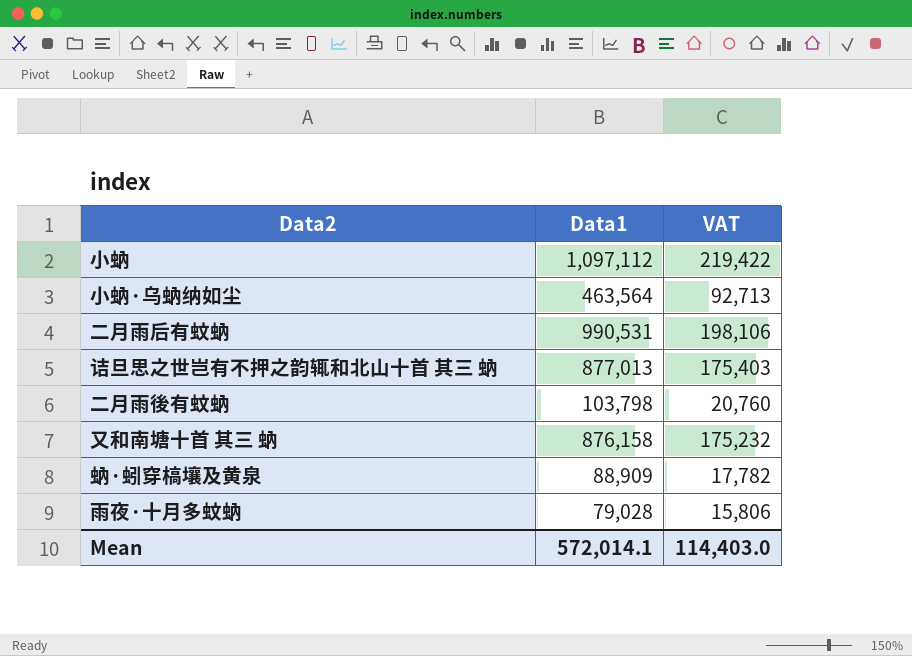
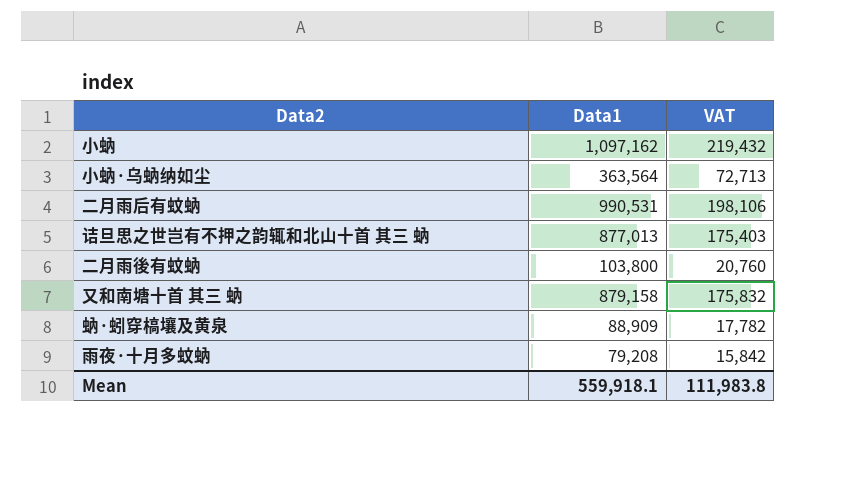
小蚋 | Data1: 1,097,112 -> 1,097,162
小蚋 | VAT: 219,422 -> 219,432
小蚋·乌蚋纳如尘 | Data1: 463,564 -> 363,564
小蚋·乌蚋纳如尘 | VAT: 92,713 -> 72,713
二月雨後有蚊蚋 | Data1: 103,798 -> 103,800
又和南塘十首 其三 蚋 | Data1: 876,158 -> 879,158
又和南塘十首 其三 蚋 | VAT: 175,232 -> 175,832
雨夜·十月多蚊蚋 | Data1: 79,028 -> 79,208
雨夜·十月多蚊蚋 | VAT: 15,806 -> 15,842
Mean | Data1: 572,014.1 -> 559,918.1
Mean | VAT: 114,403.0 -> 111,983.8

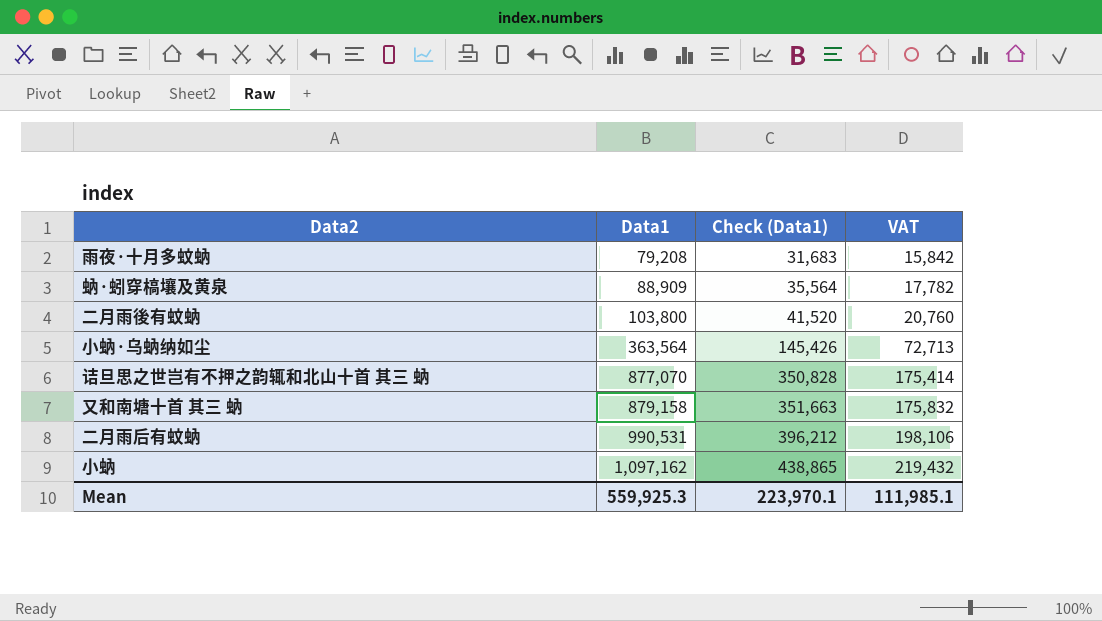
row order: none -> Data1 ascending
column Check (Data1) | formula: none -> [Data1] * 0.4
诘旦思之世岂有不押之韵辄和北山十首 其三 蚋 | Data1: 877,013 -> 877,070
诘旦思之世岂有不押之韵辄和北山十首 其三 蚋 | VAT: 175,403 -> 175,414
Mean | Data1: 559,918.1 -> 559,925.3
Mean | VAT: 111,983.8 -> 111,985.1

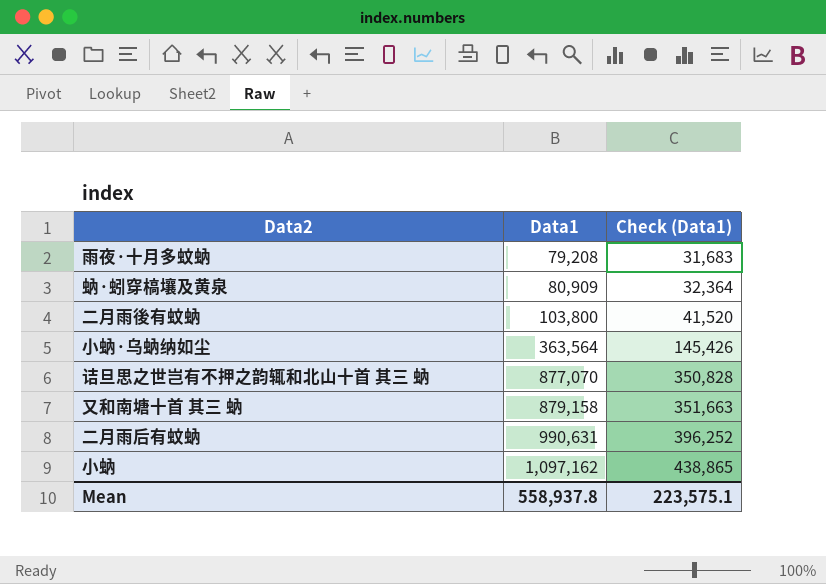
column VAT | formula: [Data1] * 0.2 -> none
蚋·蚓穿槁壤及黄泉 | Data1: 88,909 -> 80,909
蚋·蚓穿槁壤及黄泉 | Check (Data1): 35,564 -> 32,364
二月雨后有蚊蚋 | Data1: 990,531 -> 990,631
二月雨后有蚊蚋 | Check (Data1): 396,212 -> 396,252
Mean | Data1: 559,925.3 -> 558,937.8
Mean | Check (Data1): 223,970.1 -> 223,575.1

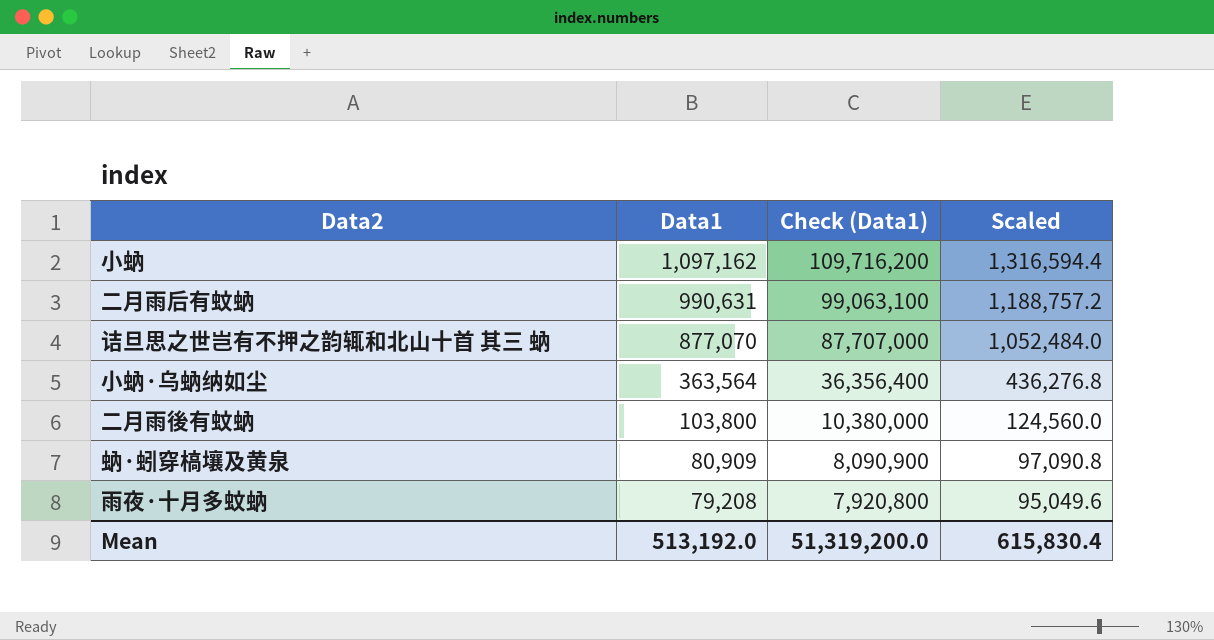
row order: Data1 ascending -> Data1 descending
column Check (Data1) | formula: [Data1] * 0.4 -> [Data1] * 100
column Scaled | formula: none -> [Data1] * 1.2
row 又和南塘十首 其三 蚋: 879,158 | 351,663 -> none
Mean | Data1: 558,937.8 -> 513,192.0
Mean | Check (Data1): 223,575.1 -> 51,319,200.0

